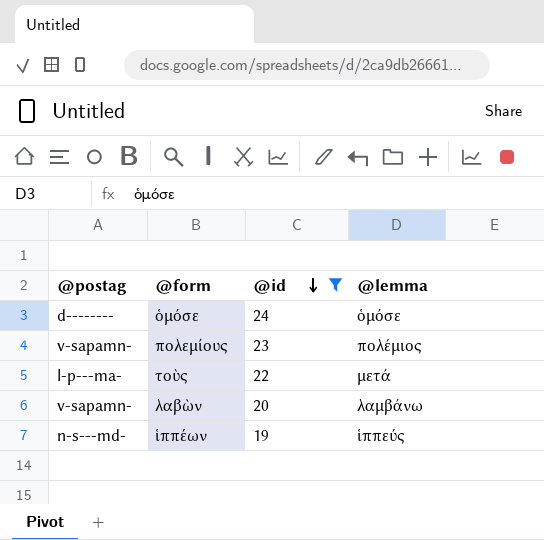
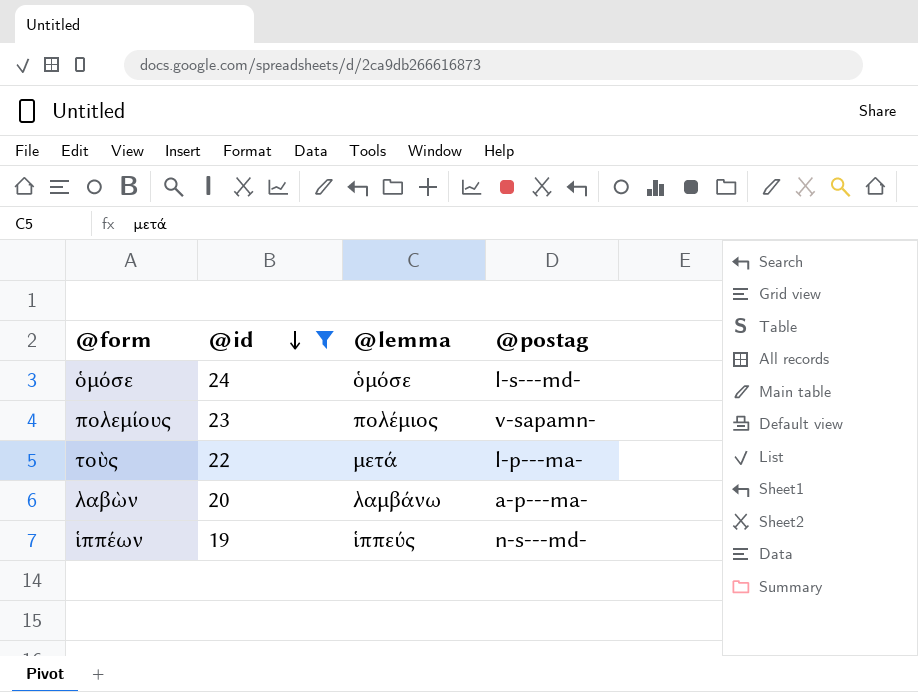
column @postag | position: 1 -> 4
ὁμόσε | @postag: d-------- -> l-s---md-
λαβὼν | @postag: v-sapamn- -> a-p---ma-

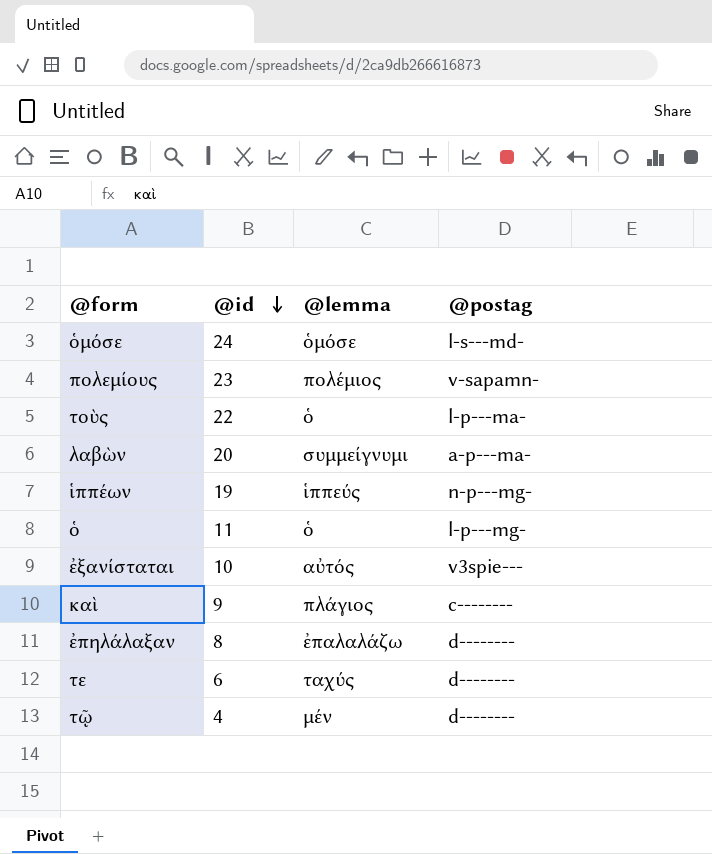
filter: @id >= 19 -> none
τοὺς | @lemma: μετά -> ὁ
λαβὼν | @lemma: λαμβάνω -> συμμείγνυμι
ἱππέων | @postag: n-s---md- -> n-p---mg-

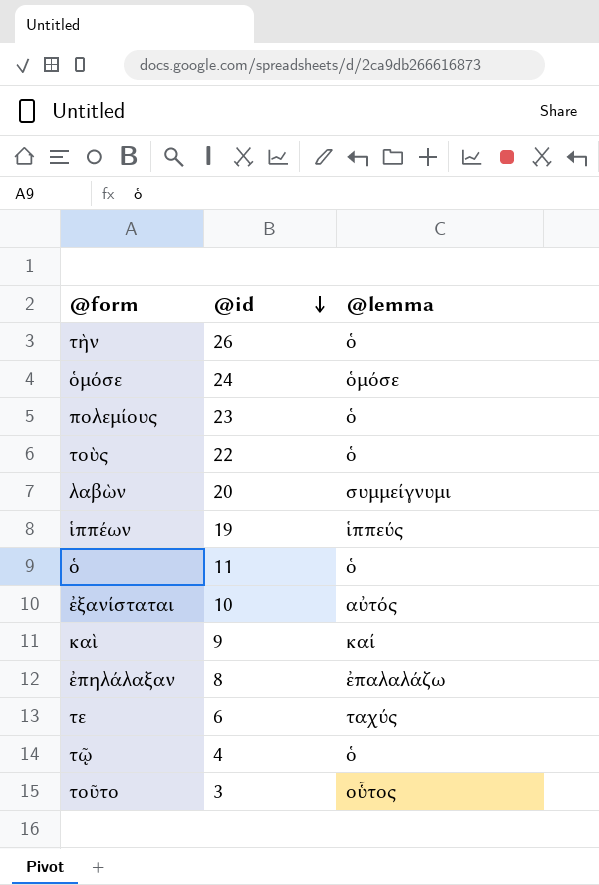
column @postag | position: 4 -> none
row τὴν: none -> 26 | ὁ
πολεμίους | @lemma: πολέμιος -> ὁ
καὶ | @lemma: πλάγιος -> καί
τῷ | @lemma: μέν -> ὁ
row τοῦτο: none -> 3 | οὗτος

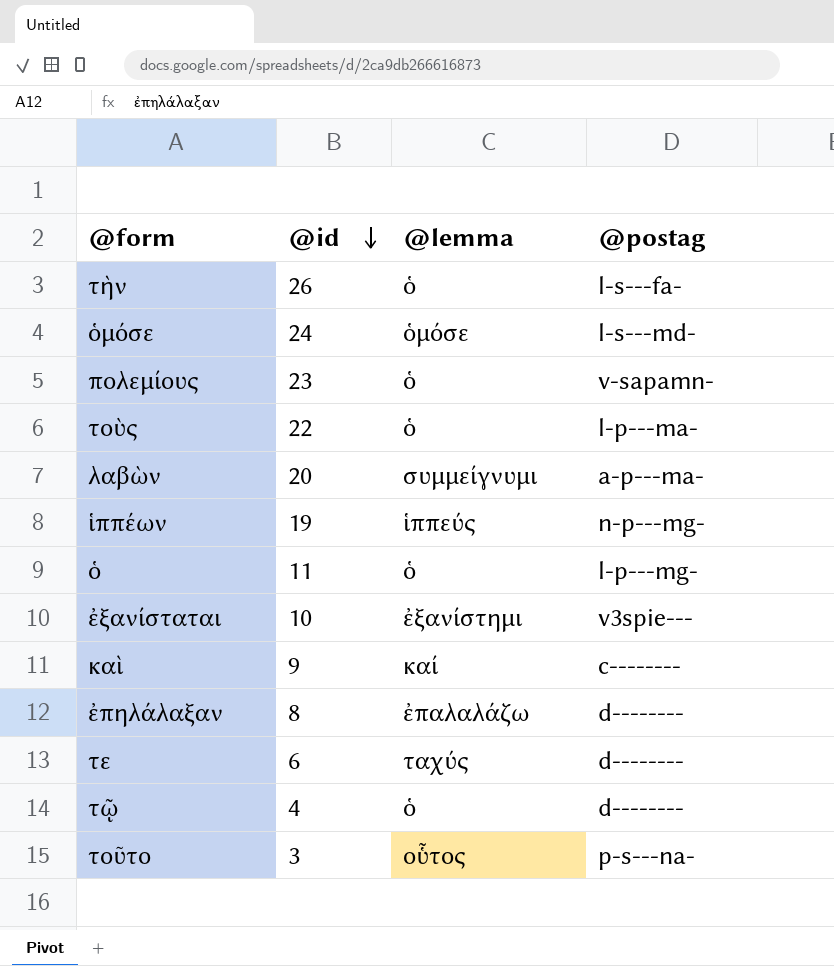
column @postag | position: none -> 4
ἐξανίσταται | @lemma: αὐτός -> ἐξανίστημι

